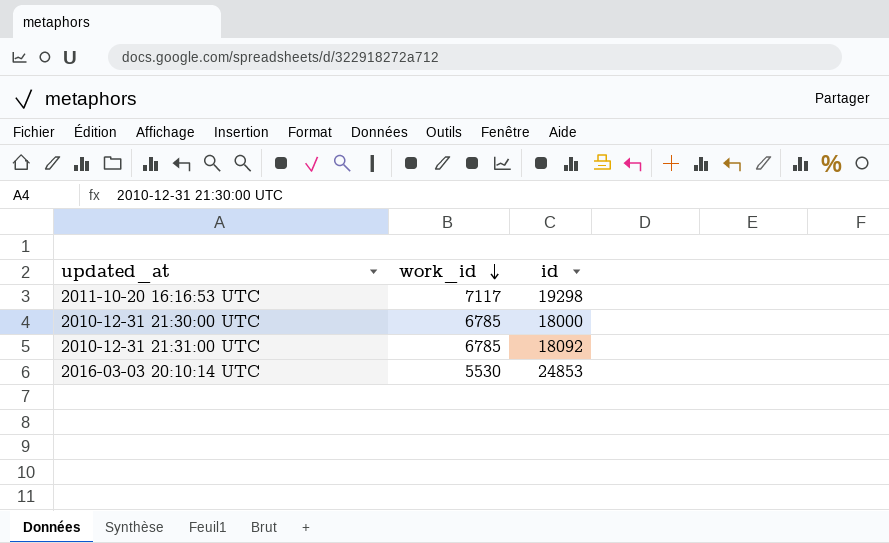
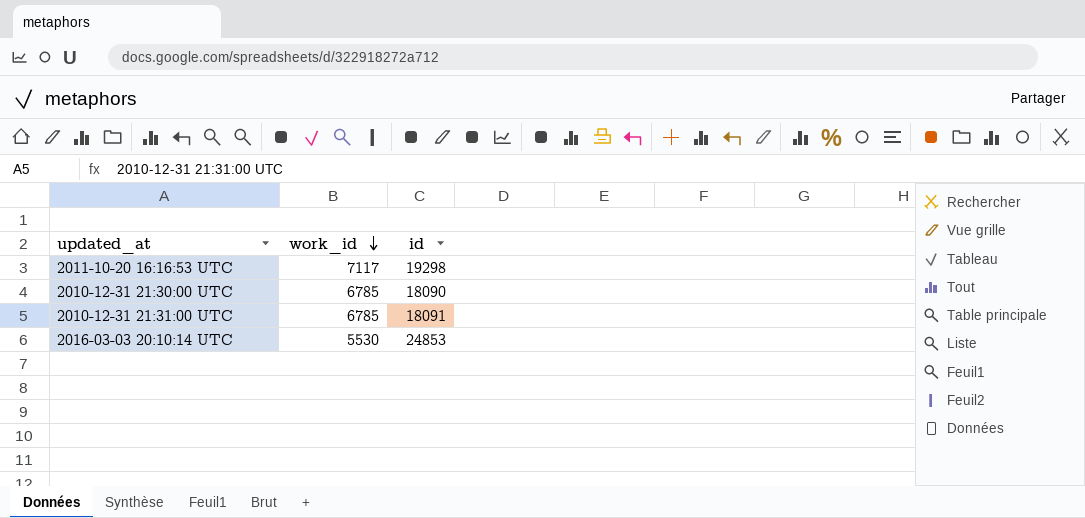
2010-12-31 21:30:00 UTC | id: 18000 -> 18090
2010-12-31 21:31:00 UTC | id: 18092 -> 18091

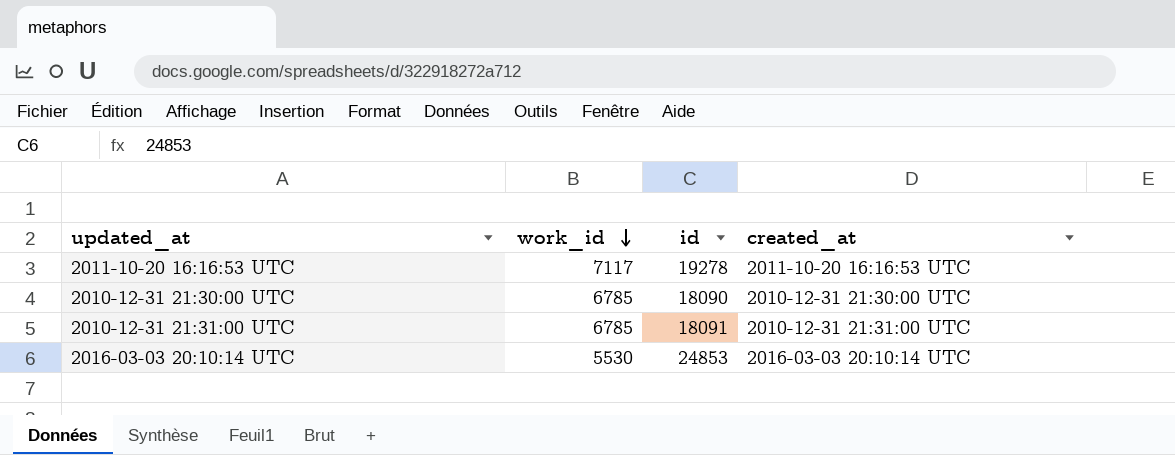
column created_at | position: none -> 4
2011-10-20 16:16:53 UTC | id: 19298 -> 19278

